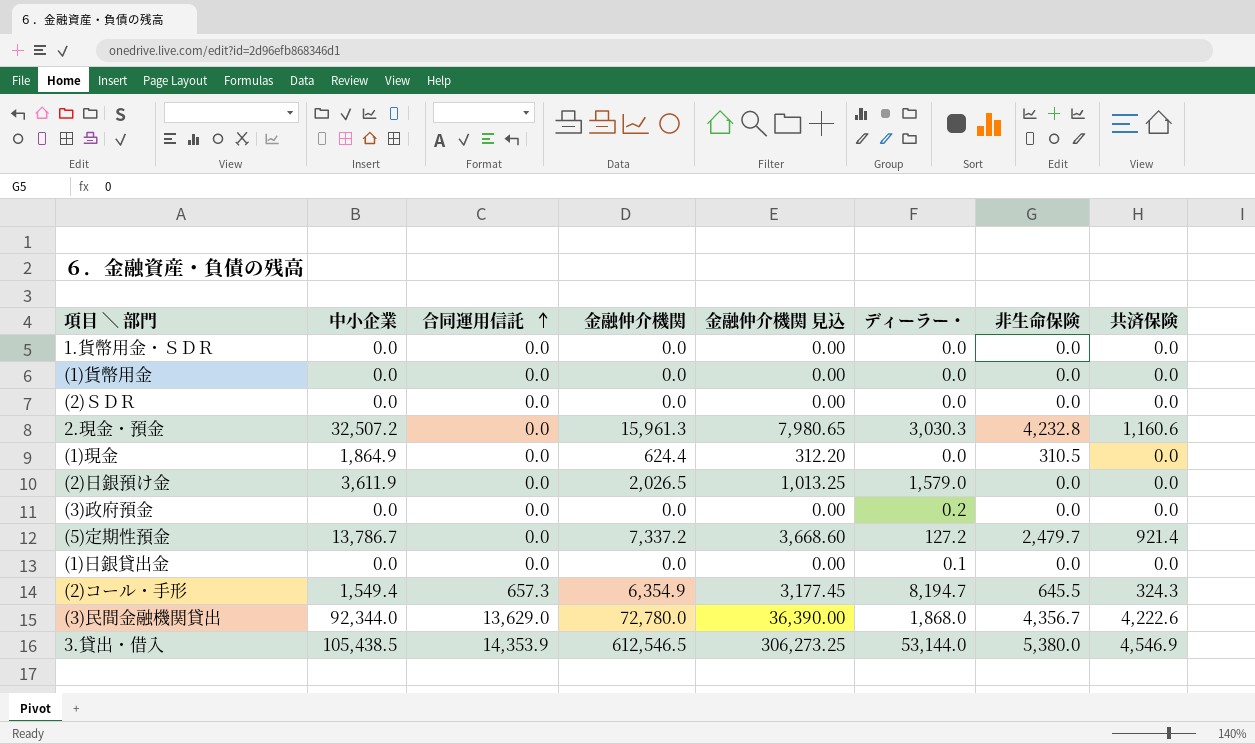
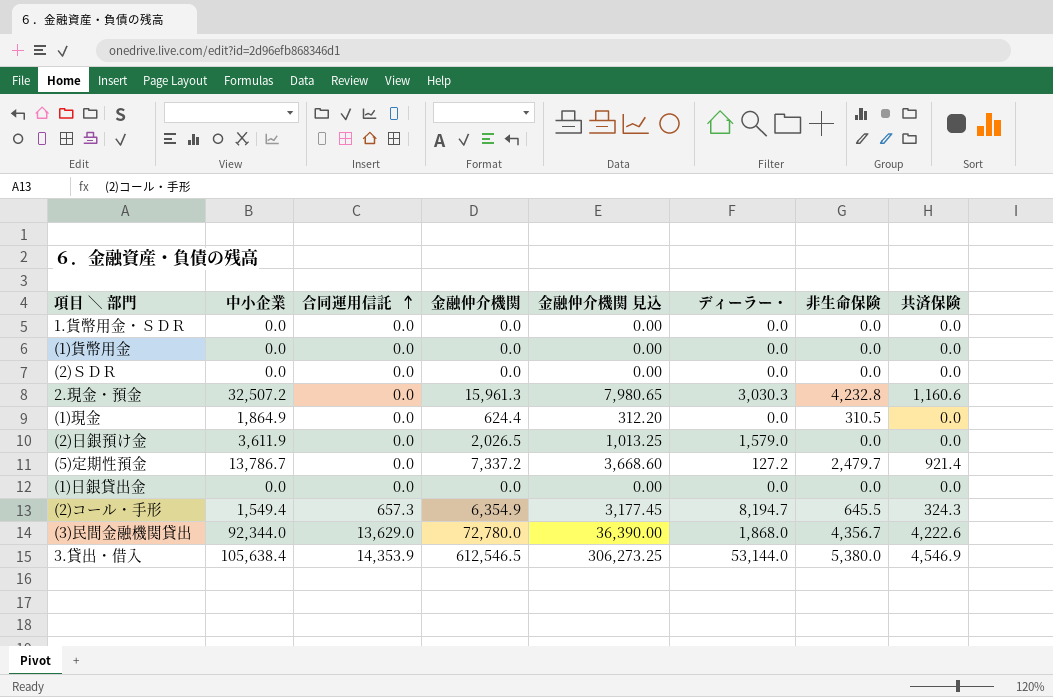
row (3)政府預金: 0.0 | 0.0 | 0.0 | 0.00 | 0.2 | 0.0 | 0.0 -> none
(1)日銀貸出金 | ディーラー・: 0.1 -> 0.0
3.貸出・借入 | 中小企業: 105,438.5 -> 105,638.4

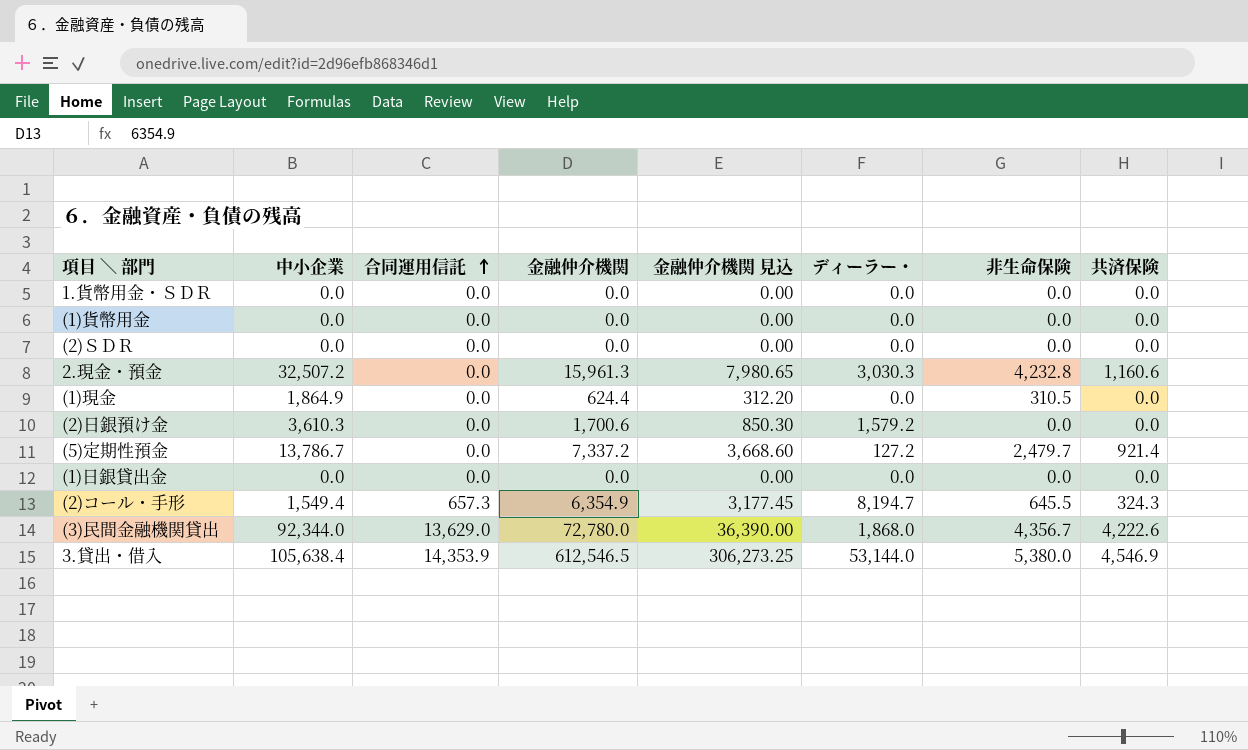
(2)日銀預け金 | 中小企業: 3,611.9 -> 3,610.3
(2)日銀預け金 | 金融仲介機関: 2,026.5 -> 1,700.6
(2)日銀預け金 | 金融仲介機関 見込: 1,013.25 -> 850.30
(2)日銀預け金 | ディーラー・: 1,579.0 -> 1,579.2

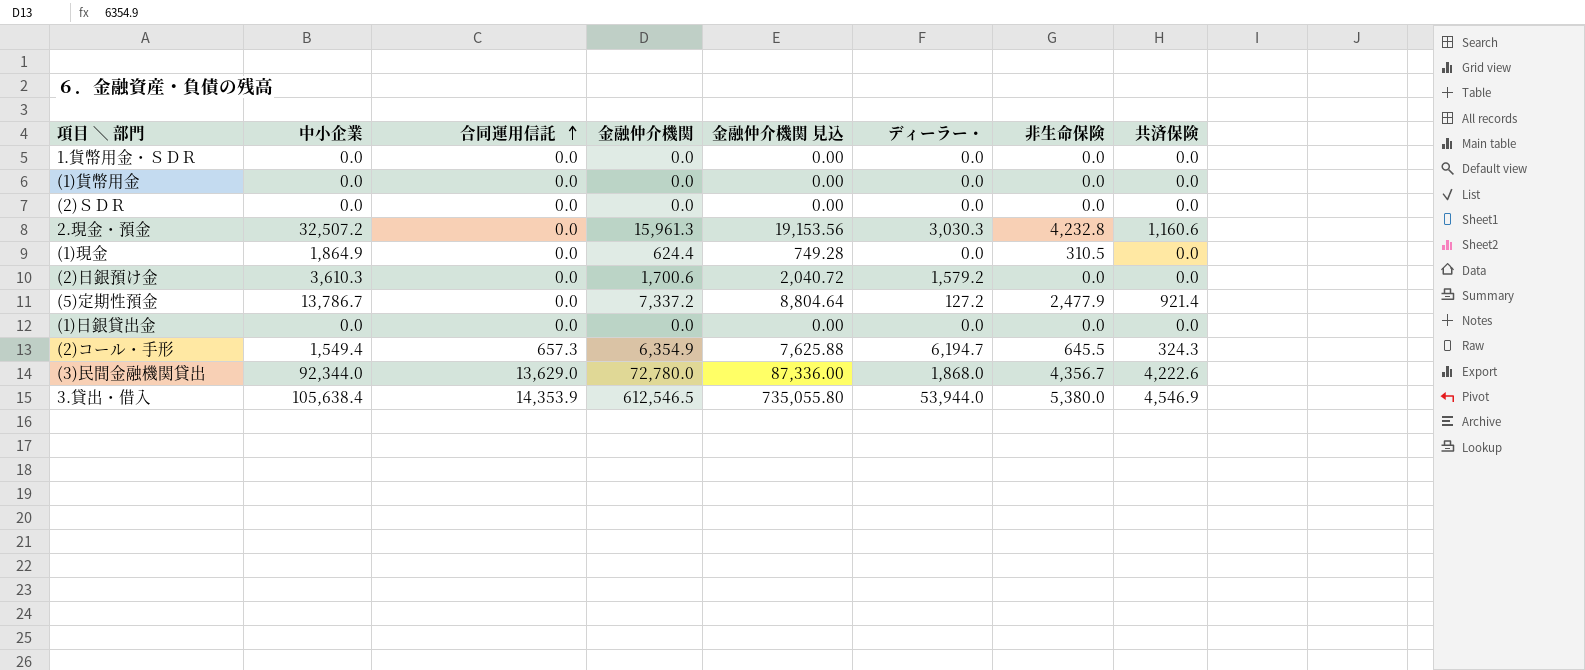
column 金融仲介機関 見込 | formula: [金融仲介機関] * 0.5 -> [金融仲介機関] * 1.2
(5)定期性預金 | 非生命保険: 2,479.7 -> 2,477.9
(2)コール・手形 | ディーラー・: 8,194.7 -> 6,194.7
3.貸出・借入 | ディーラー・: 53,144.0 -> 53,944.0

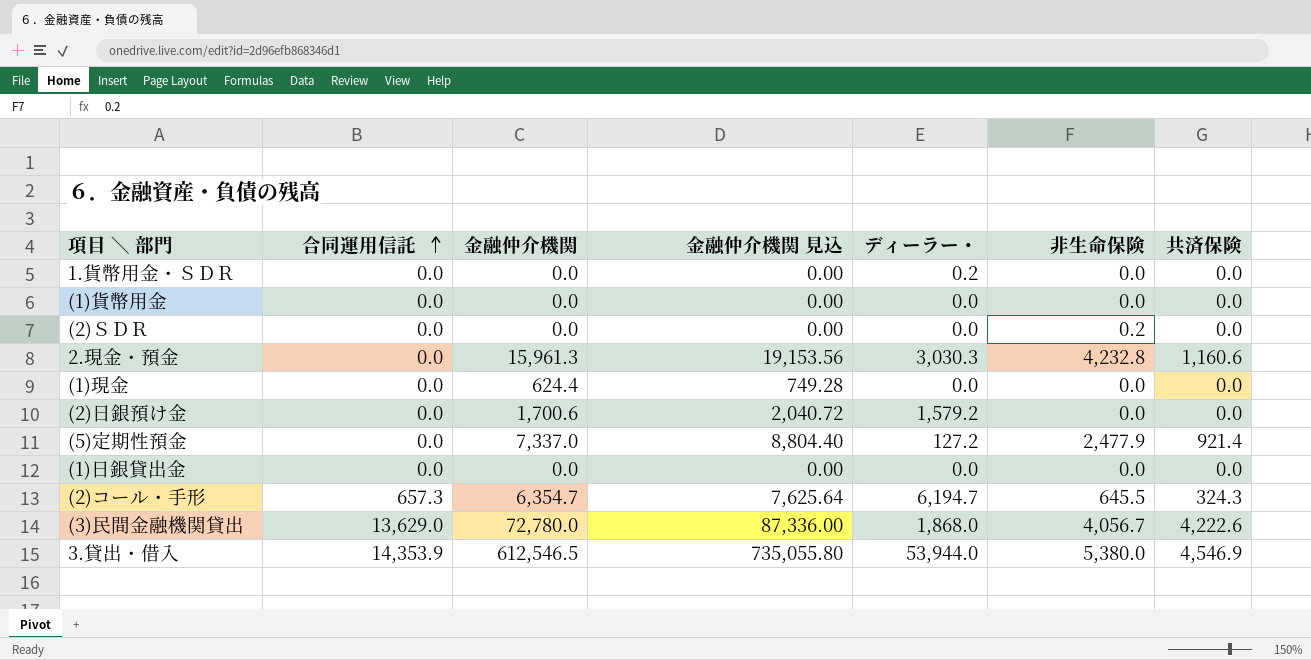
column 中小企業 | position: 2 -> none
1.貨幣用金・ＳＤＲ | ディーラー・: 0.0 -> 0.2
(2)ＳＤＲ | 非生命保険: 0.0 -> 0.2
(1)現金 | 非生命保険: 310.5 -> 0.0
(5)定期性預金 | 金融仲介機関: 7,337.2 -> 7,337.0
(5)定期性預金 | 金融仲介機関 見込: 8,804.64 -> 8,804.40
(2)コール・手形 | 金融仲介機関: 6,354.9 -> 6,354.7
(2)コール・手形 | 金融仲介機関 見込: 7,625.88 -> 7,625.64
(3)民間金融機関貸出 | 非生命保険: 4,356.7 -> 4,056.7

